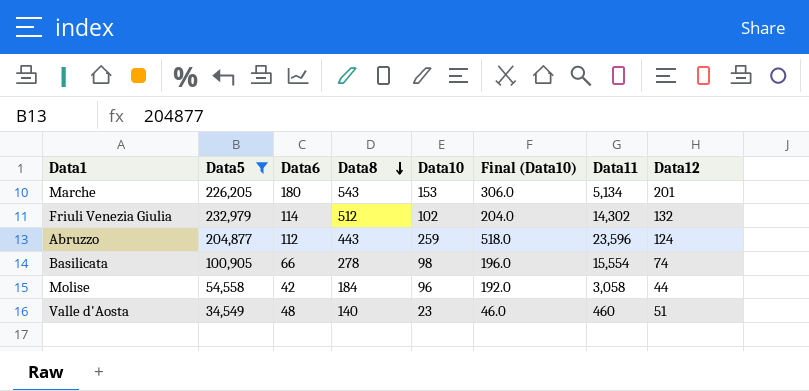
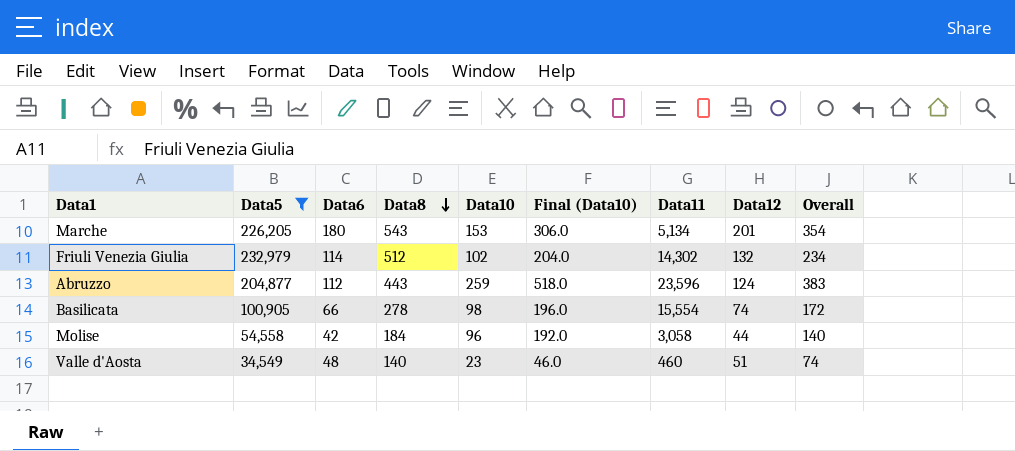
column Overall | formula: none -> [Data10] + [Data12]

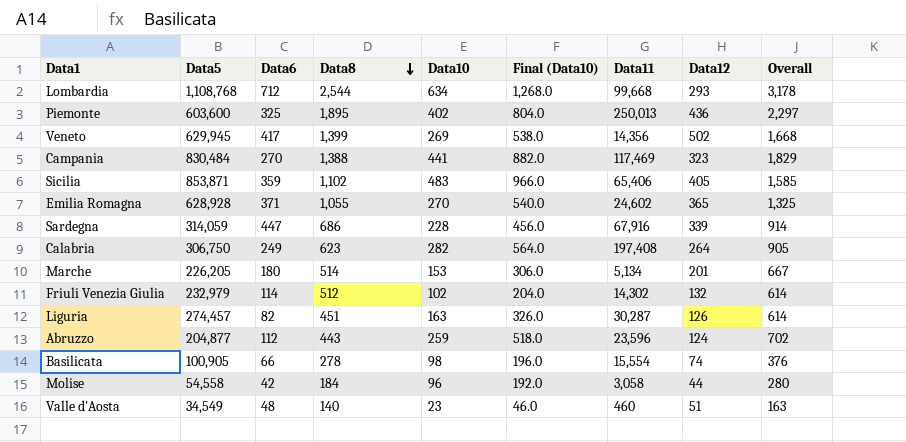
filter: Data5 <= 232,979 -> none
column Overall | formula: [Data10] + [Data12] -> [Data8] + [Data10]
Marche | Data8: 543 -> 514

